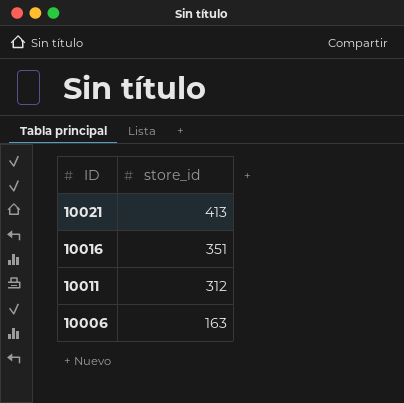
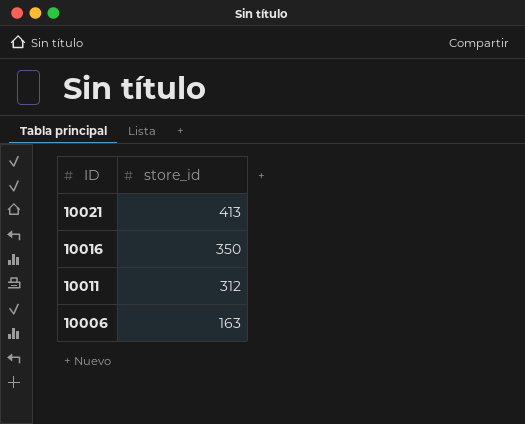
10016 | store_id: 351 -> 350

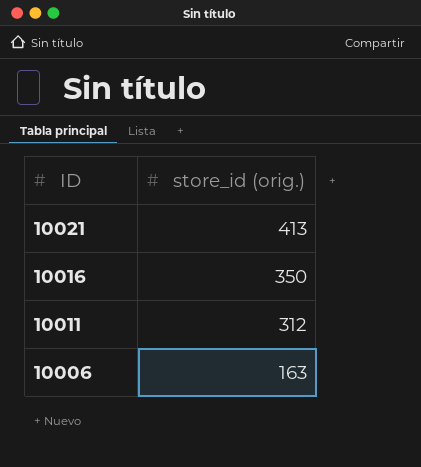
column name: store_id -> store_id (orig.)

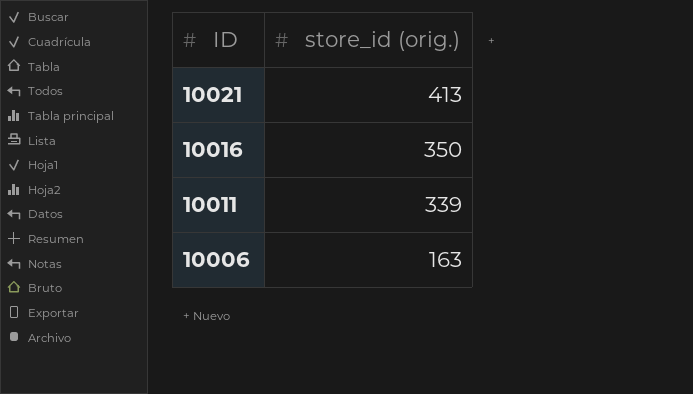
10011 | store_id (orig.): 312 -> 339

